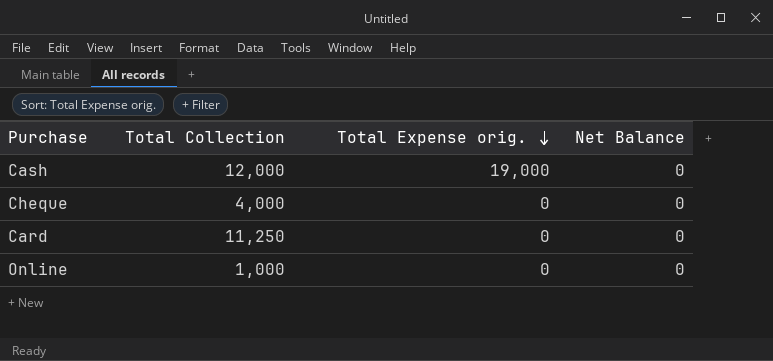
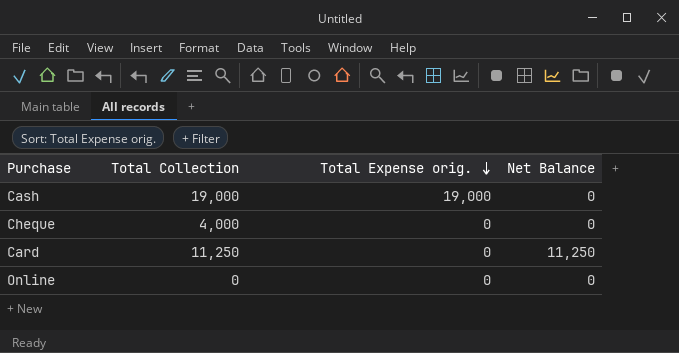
Cash | Total Collection: 12,000 -> 19,000
Card | Net Balance: 0 -> 11,250
Online | Total Collection: 1,000 -> 0

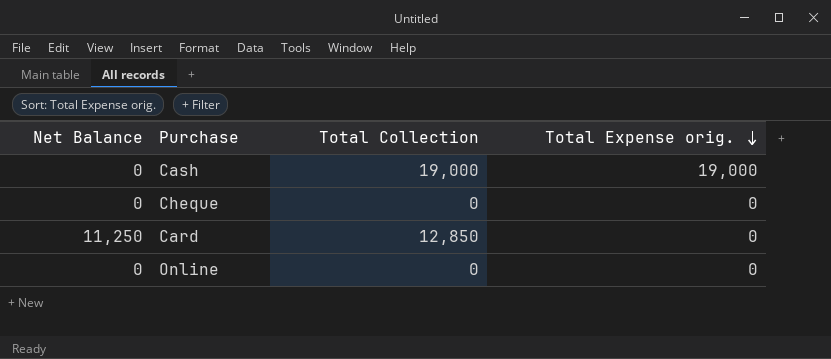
column Net Balance | position: 4 -> 1
Cheque | Total Collection: 4,000 -> 0
Card | Total Collection: 11,250 -> 12,850

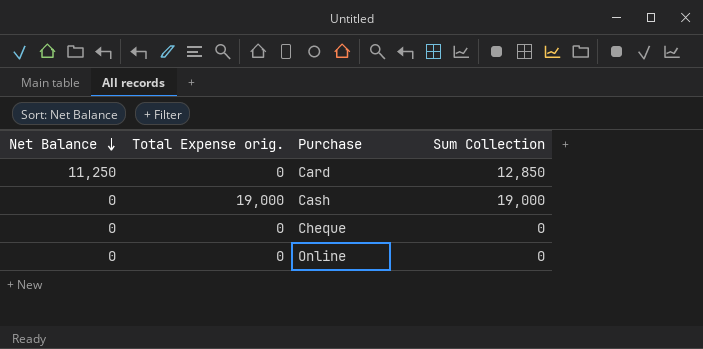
row order: Total Expense orig. descending -> Net Balance descending
column Total Expense orig. | position: 4 -> 2
column name: Total Collection -> Sum Collection

